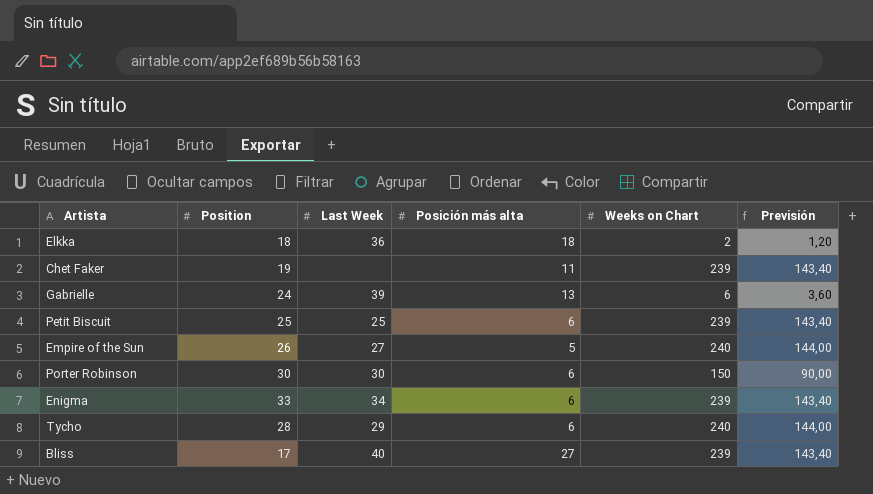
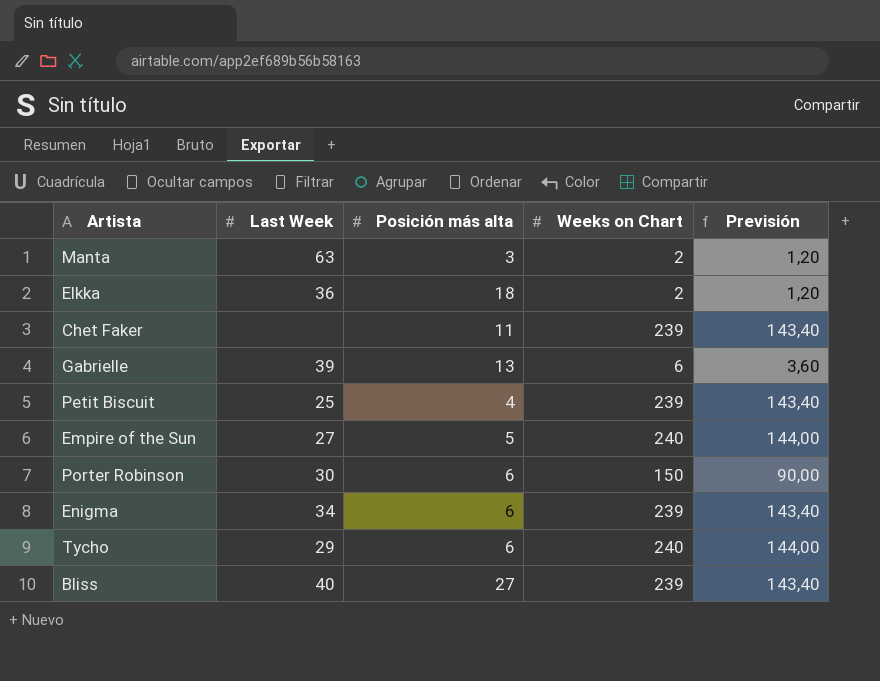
column Position | position: 2 -> none
row Manta: none -> 63 | 3 | 2 | 1,20
Petit Biscuit | Posición más alta: 6 -> 4

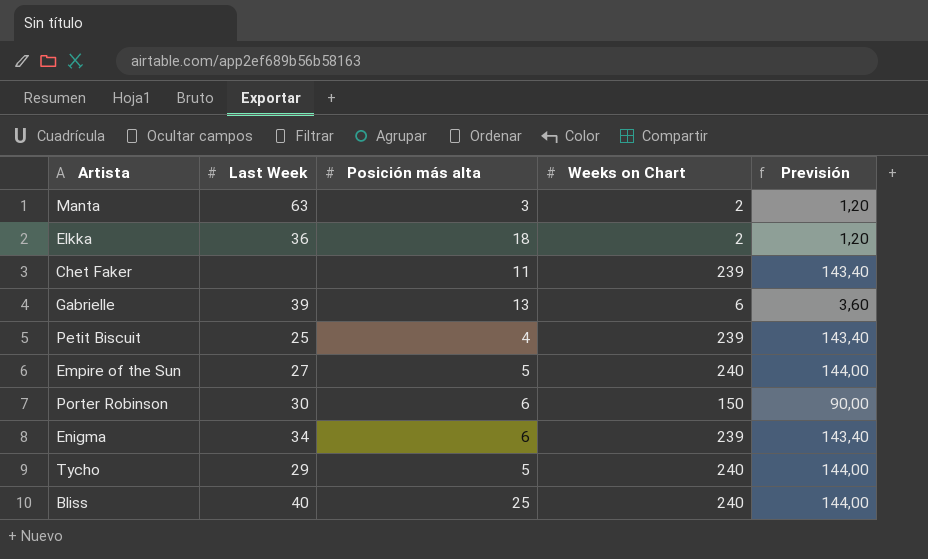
Tycho | Posición más alta: 6 -> 5
Bliss | Posición más alta: 27 -> 25
Bliss | Weeks on Chart: 239 -> 240
Bliss | Previsión: 143,40 -> 144,00

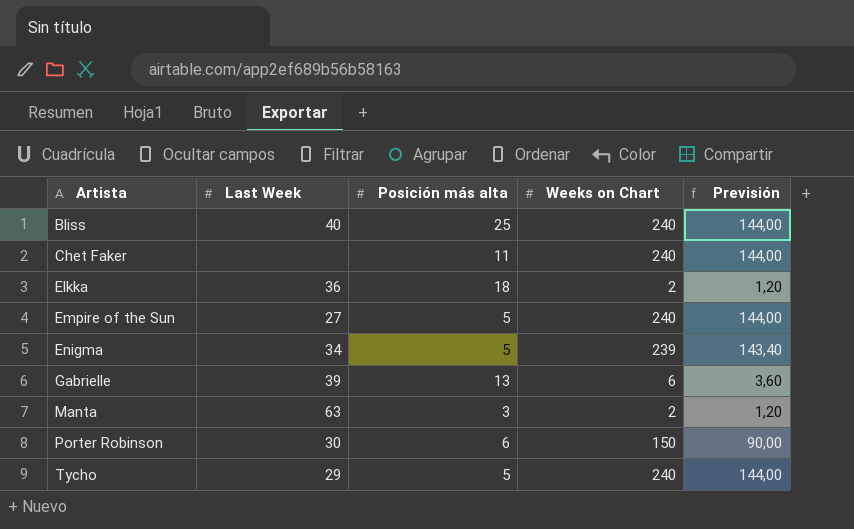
row order: none -> Artista ascending
row Petit Biscuit: 25 | 4 | 239 | 143,40 -> none
Chet Faker | Weeks on Chart: 239 -> 240
Chet Faker | Previsión: 143,40 -> 144,00
Enigma | Posición más alta: 6 -> 5

